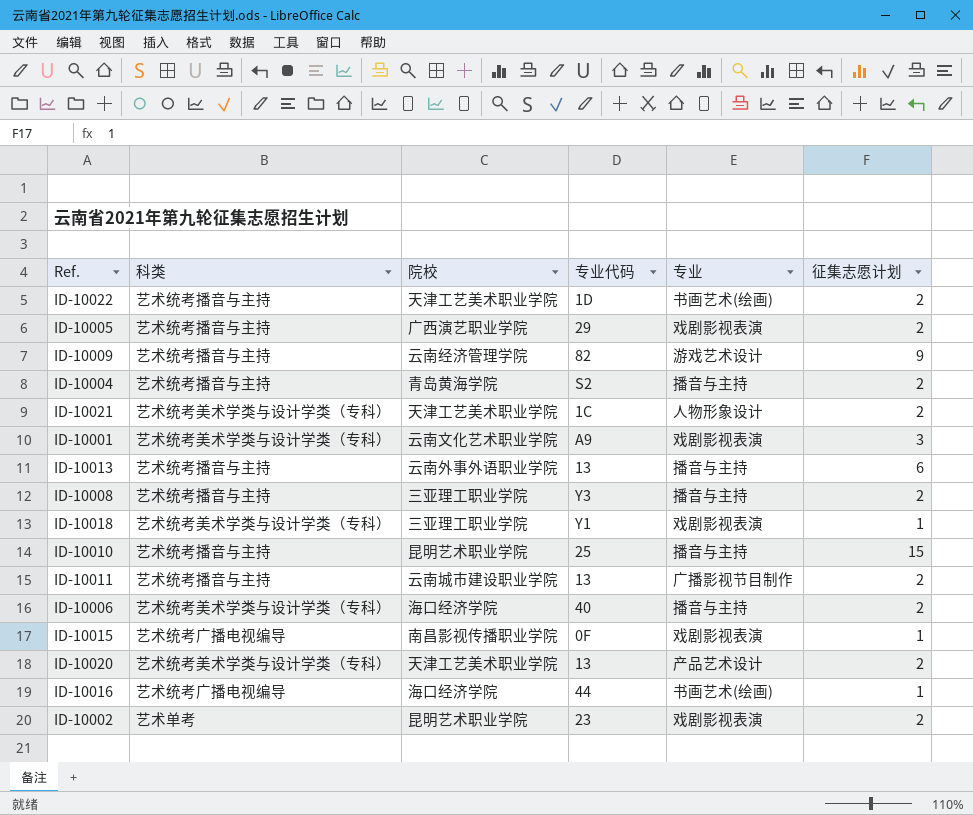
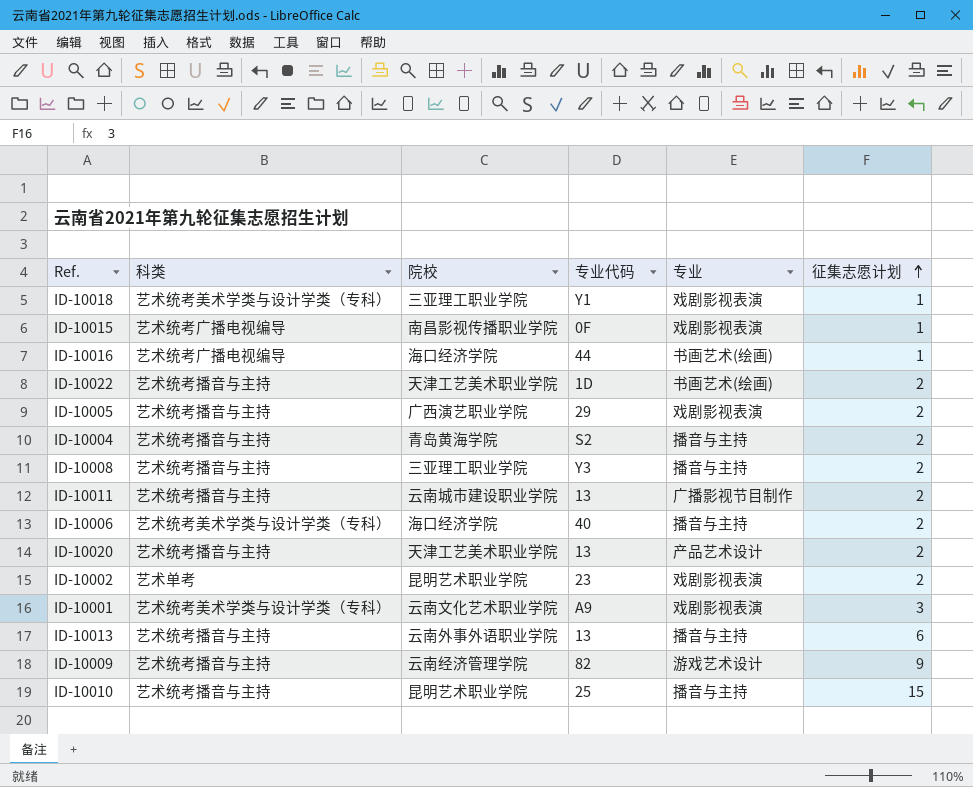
row order: none -> 征集志愿计划 ascending
row ID-10021: 艺术统考美术学类与设计学类（专科） | 天津工艺美术职业学院 | 1C | 人物形象设计 | 2 -> none
ID-10020 | 科类: 艺术统考美术学类与设计学类（专科） -> 艺术统考播音与主持

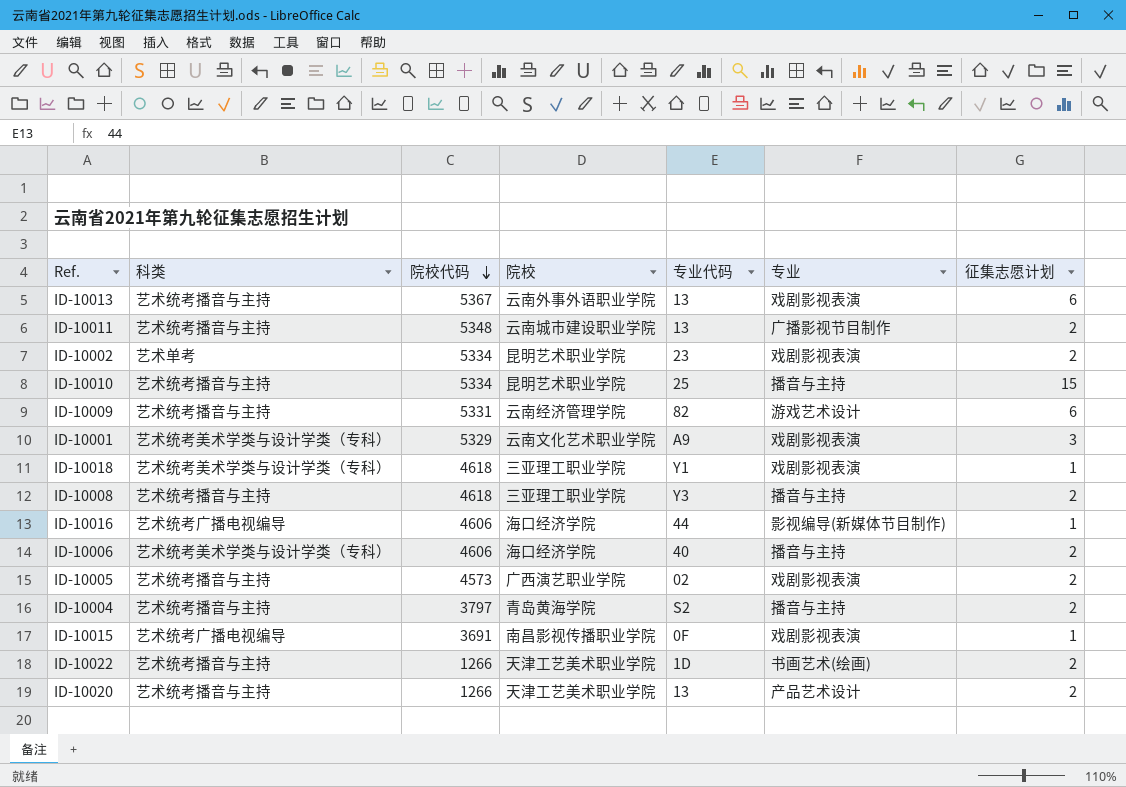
row order: 征集志愿计划 ascending -> 院校代码 descending
column 院校代码 | position: none -> 3
ID-10013 | 专业: 播音与主持 -> 戏剧影视表演
ID-10009 | 征集志愿计划: 9 -> 6
ID-10016 | 专业: 书画艺术(绘画) -> 影视编导(新媒体节目制作)
ID-10005 | 专业代码: 29 -> 02

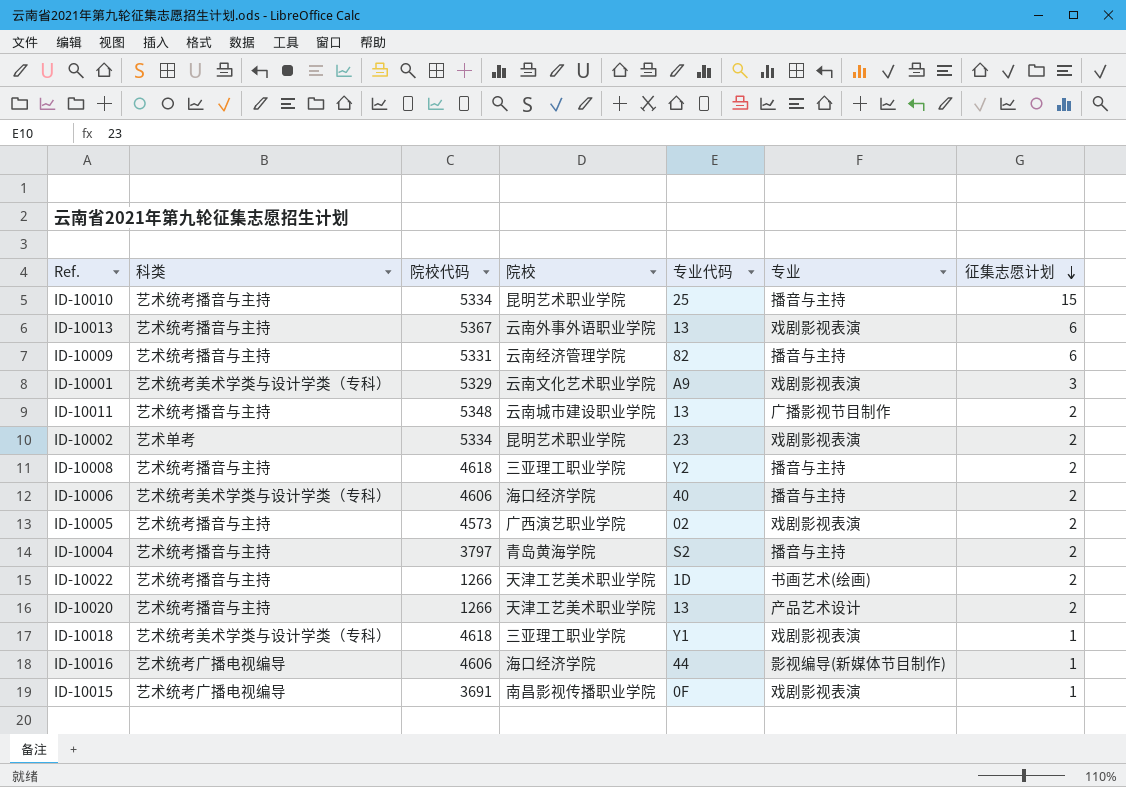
row order: 院校代码 descending -> 征集志愿计划 descending
ID-10009 | 专业: 游戏艺术设计 -> 播音与主持
ID-10008 | 专业代码: Y3 -> Y2

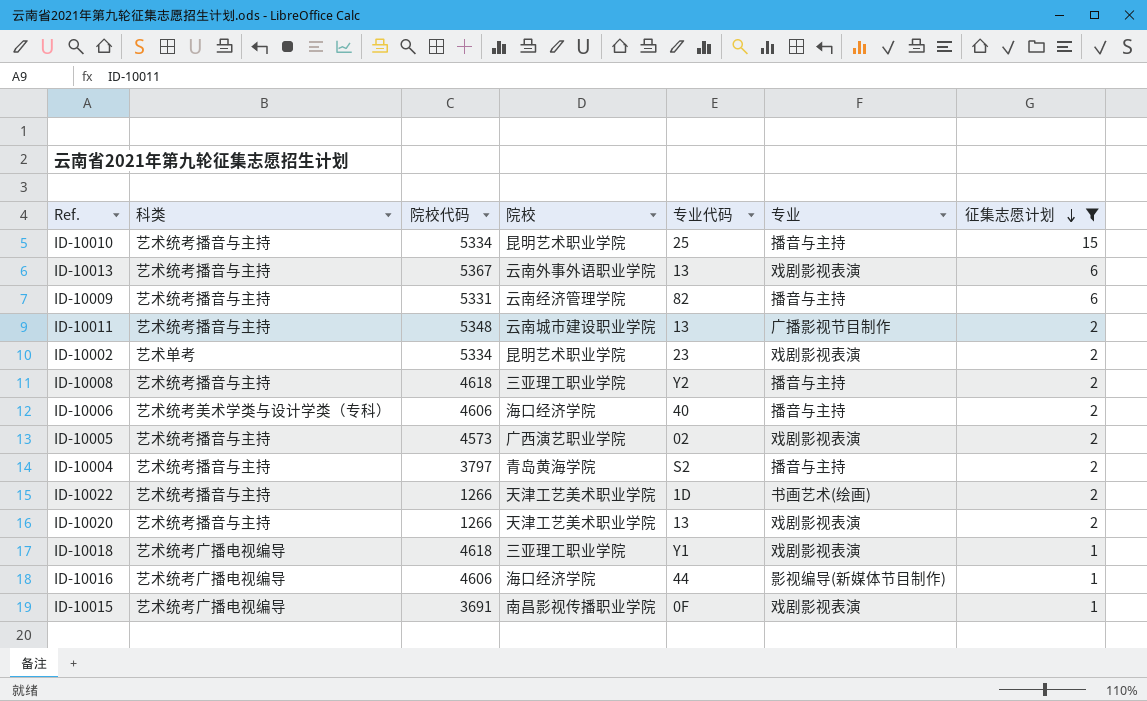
filter: none -> 征集志愿计划 != 3
ID-10020 | 专业: 产品艺术设计 -> 戏剧影视表演
ID-10018 | 科类: 艺术统考美术学类与设计学类（专科） -> 艺术统考广播电视编导

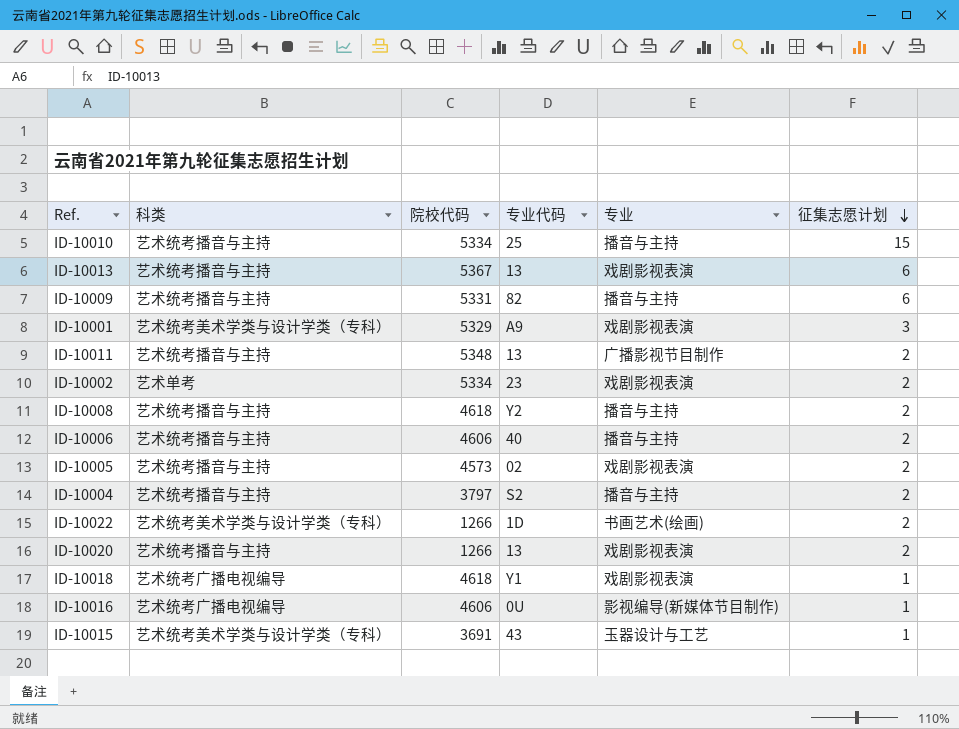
filter: 征集志愿计划 != 3 -> none
column 院校 | position: 4 -> none
ID-10006 | 科类: 艺术统考美术学类与设计学类（专科） -> 艺术统考播音与主持
ID-10022 | 科类: 艺术统考播音与主持 -> 艺术统考美术学类与设计学类（专科）
ID-10016 | 专业代码: 44 -> 0U
ID-10015 | 科类: 艺术统考广播电视编导 -> 艺术统考美术学类与设计学类（专科）
ID-10015 | 专业代码: 0F -> 43
ID-10015 | 专业: 戏剧影视表演 -> 玉器设计与工艺

